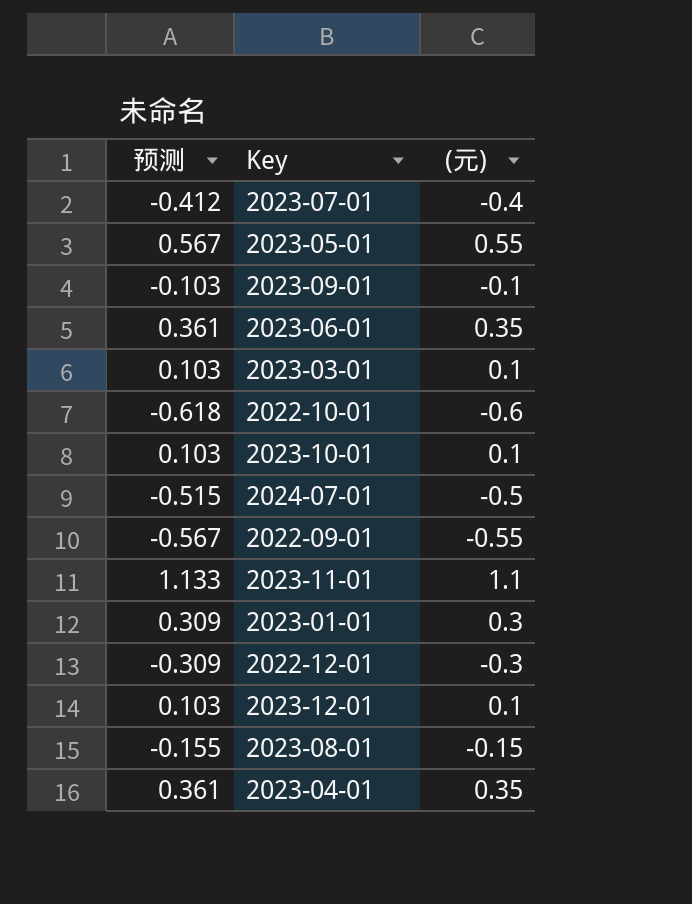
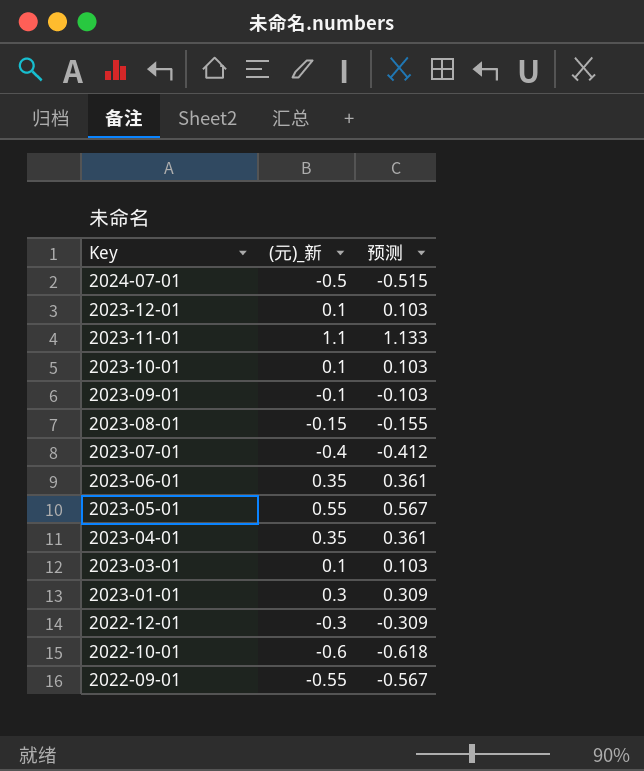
row order: none -> Key descending
column name: (元) -> (元)_新
column 预测 | position: 1 -> 3

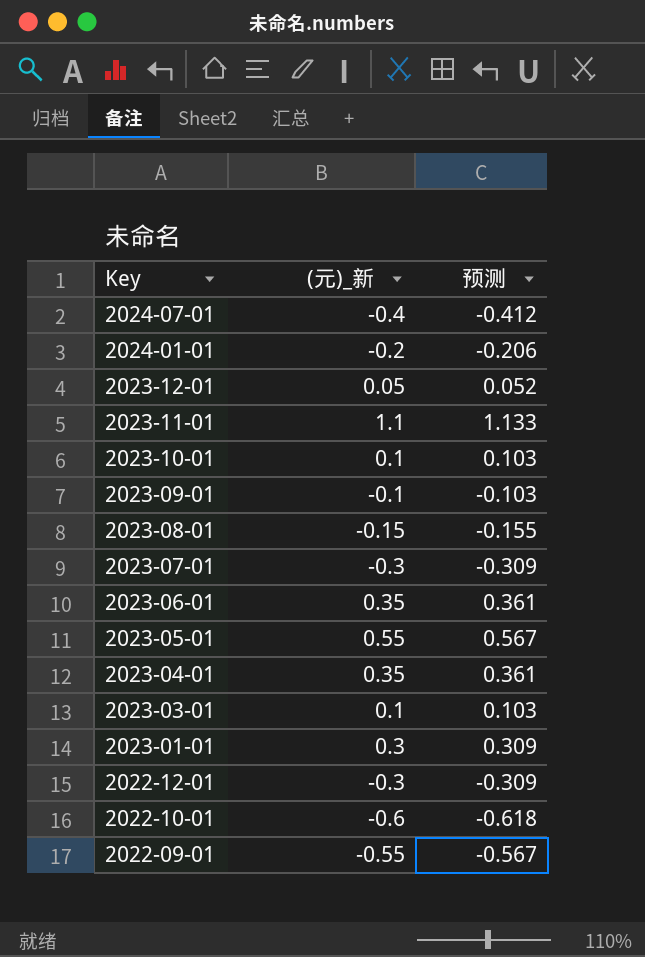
2024-07-01 | (元)_新: -0.5 -> -0.4
2024-07-01 | 预测: -0.515 -> -0.412
row 2024-01-01: none -> -0.2 | -0.206
2023-12-01 | (元)_新: 0.1 -> 0.05
2023-12-01 | 预测: 0.103 -> 0.052
2023-07-01 | (元)_新: -0.4 -> -0.3
2023-07-01 | 预测: -0.412 -> -0.309

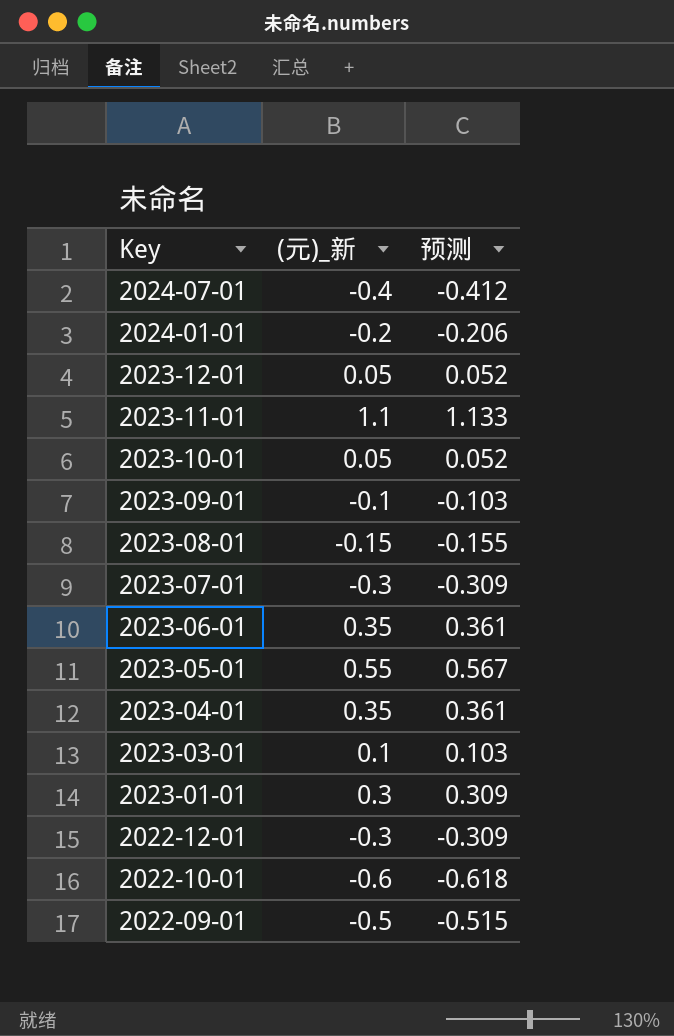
2023-10-01 | (元)_新: 0.1 -> 0.05
2023-10-01 | 预测: 0.103 -> 0.052
2022-09-01 | (元)_新: -0.55 -> -0.5
2022-09-01 | 预测: -0.567 -> -0.515

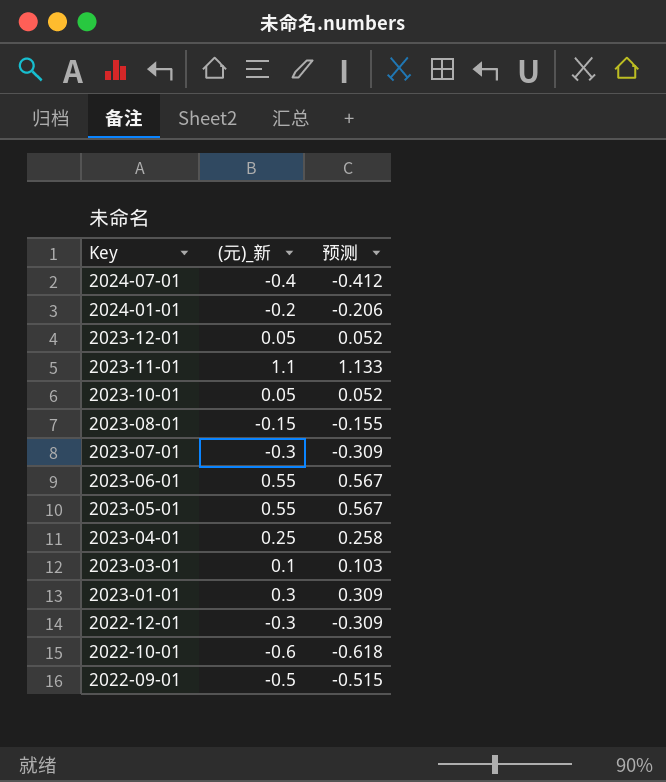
row 2023-09-01: -0.1 | -0.103 -> none
2023-06-01 | (元)_新: 0.35 -> 0.55
2023-06-01 | 预测: 0.361 -> 0.567
2023-04-01 | (元)_新: 0.35 -> 0.25
2023-04-01 | 预测: 0.361 -> 0.258

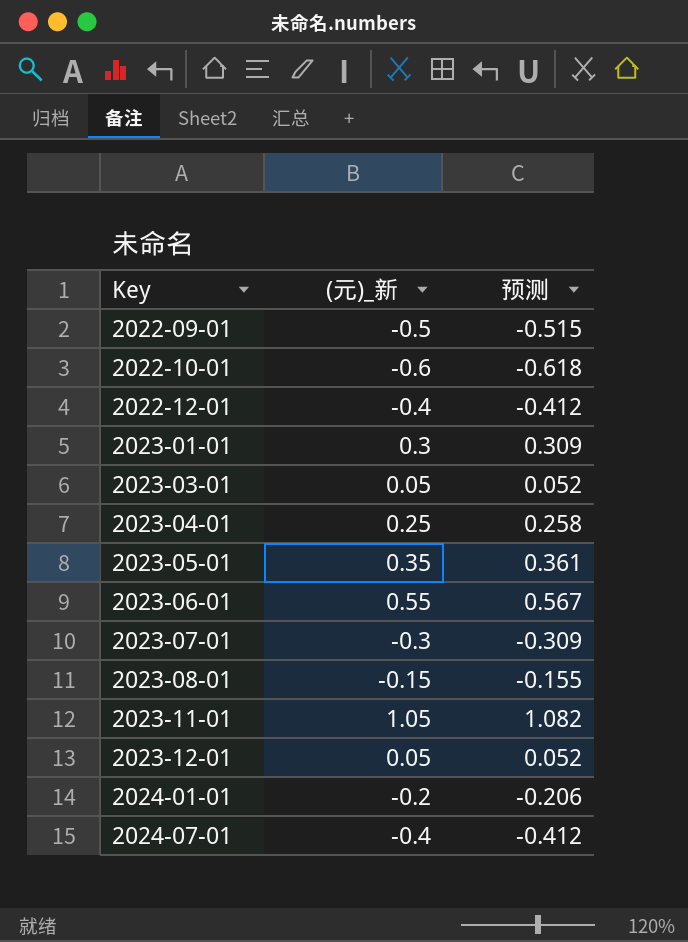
row order: Key descending -> Key ascending
row 2023-10-01: 0.05 | 0.052 -> none
2022-12-01 | (元)_新: -0.3 -> -0.4
2022-12-01 | 预测: -0.309 -> -0.412
2023-03-01 | (元)_新: 0.1 -> 0.05
2023-03-01 | 预测: 0.103 -> 0.052
2023-05-01 | (元)_新: 0.55 -> 0.35
2023-05-01 | 预测: 0.567 -> 0.361
2023-11-01 | (元)_新: 1.1 -> 1.05
2023-11-01 | 预测: 1.133 -> 1.082

